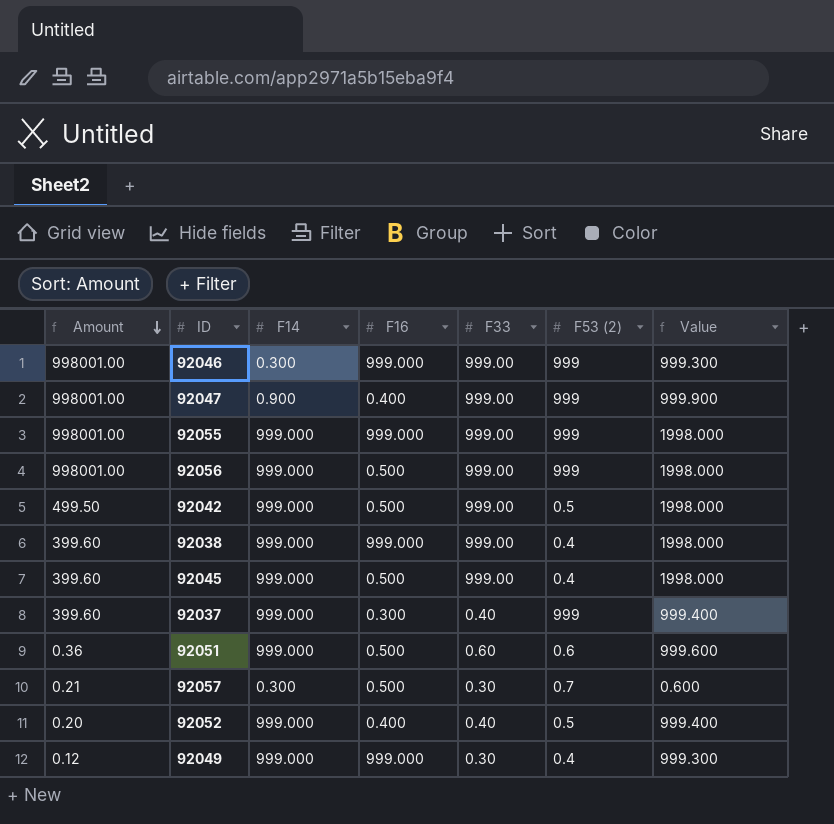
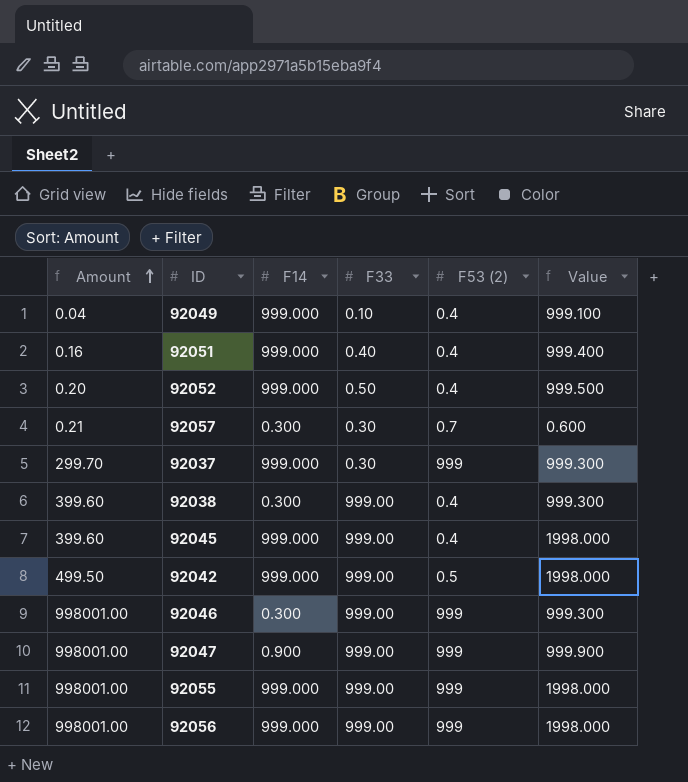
row order: Amount descending -> Amount ascending
column F16 | position: 4 -> none
92049 | Amount: 0.12 -> 0.04
92049 | F33: 0.30 -> 0.10
92049 | Value: 999.300 -> 999.100
92051 | Amount: 0.36 -> 0.16
92051 | F33: 0.60 -> 0.40
92051 | F53 (2): 0.6 -> 0.4
92051 | Value: 999.600 -> 999.400
92052 | F33: 0.40 -> 0.50
92052 | F53 (2): 0.5 -> 0.4
92052 | Value: 999.400 -> 999.500
92037 | Amount: 399.60 -> 299.70
92037 | F33: 0.40 -> 0.30
92037 | Value: 999.400 -> 999.300
92038 | F14: 999.000 -> 0.300
92038 | Value: 1998.000 -> 999.300

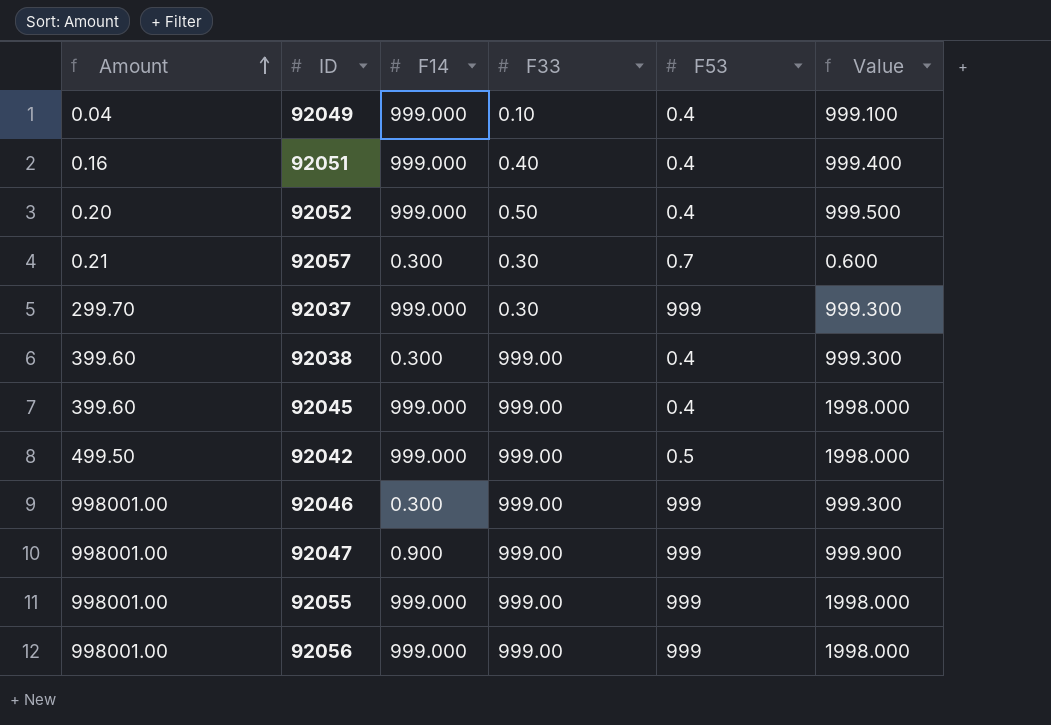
column name: F53 (2) -> F53

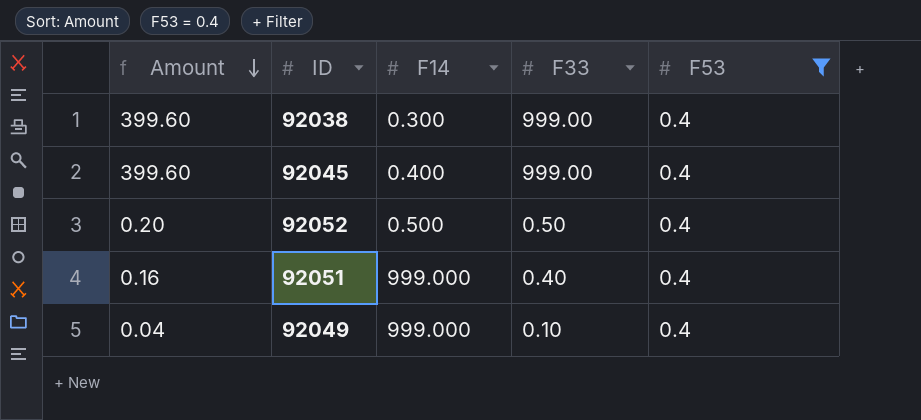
filter: none -> F53 = 0.4
row order: Amount ascending -> Amount descending
column Value | formula: [F14] + [F33] -> none
92045 | F14: 999.000 -> 0.400
92052 | F14: 999.000 -> 0.500

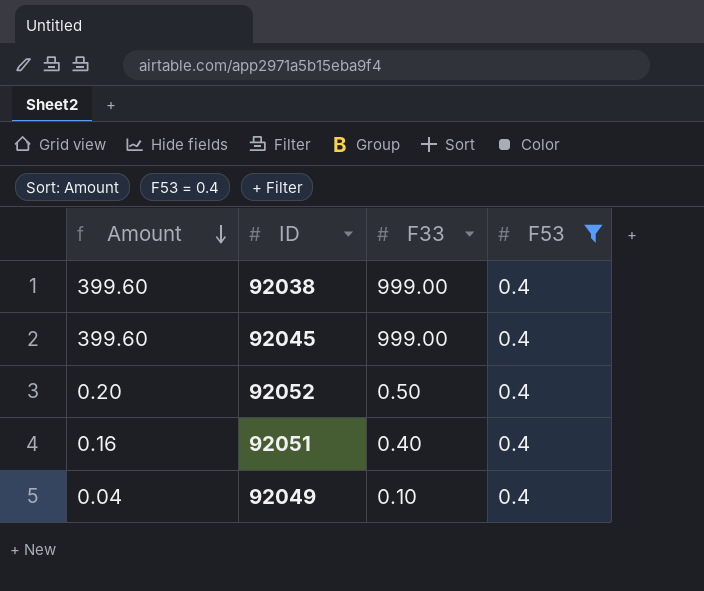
column F14 | position: 3 -> none

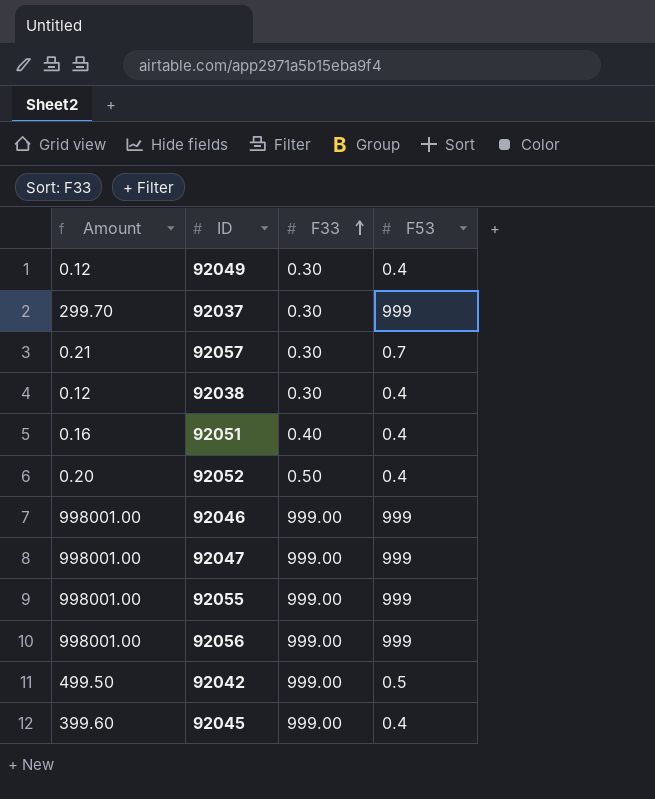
filter: F53 = 0.4 -> none
row order: Amount descending -> F33 ascending
92049 | Amount: 0.04 -> 0.12
92049 | F33: 0.10 -> 0.30
92038 | Amount: 399.60 -> 0.12
92038 | F33: 999.00 -> 0.30

